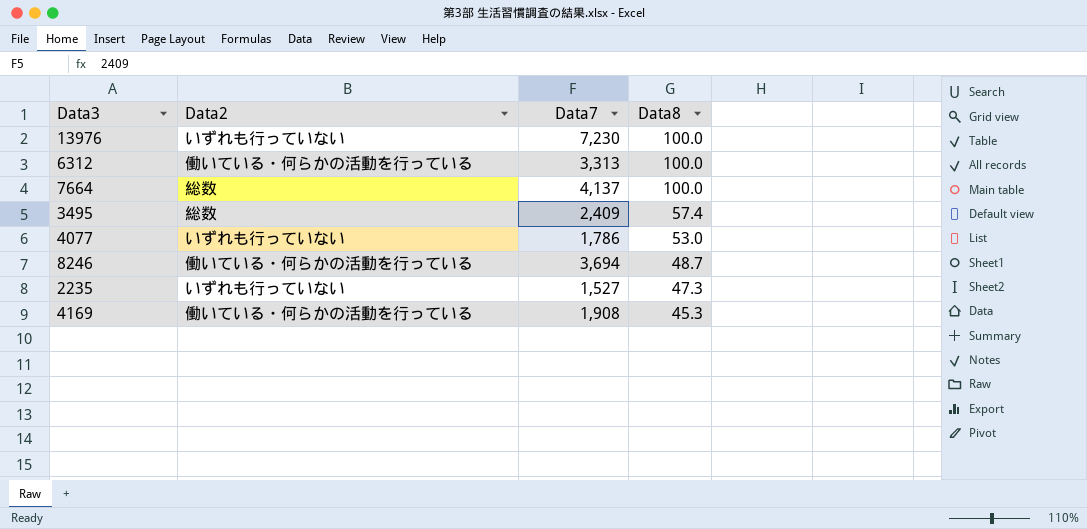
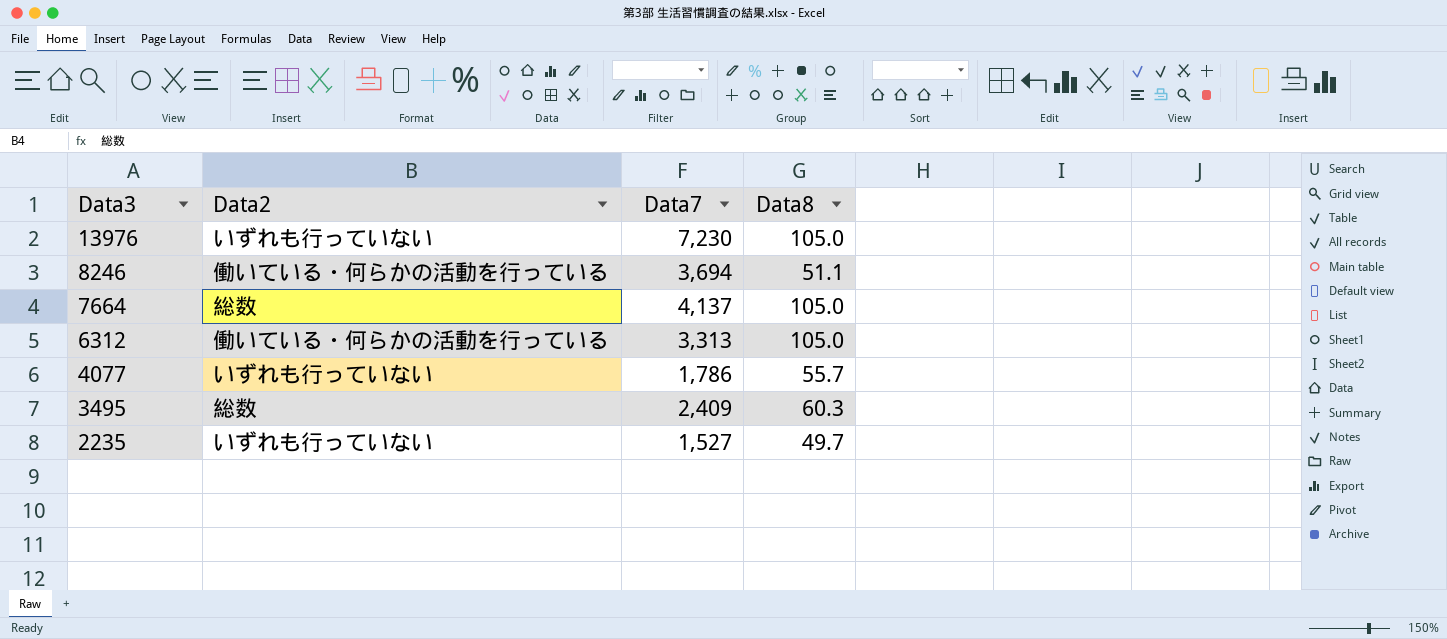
row order: Data8 descending -> Data3 descending
row 4169: 働いている・何らかの活動を行っている | 1,908 | 45.3 -> none
13976 | Data8: 100.0 -> 105.0
8246 | Data8: 48.7 -> 51.1
7664 | Data8: 100.0 -> 105.0
6312 | Data8: 100.0 -> 105.0
4077 | Data8: 53.0 -> 55.7
3495 | Data8: 57.4 -> 60.3
2235 | Data8: 47.3 -> 49.7

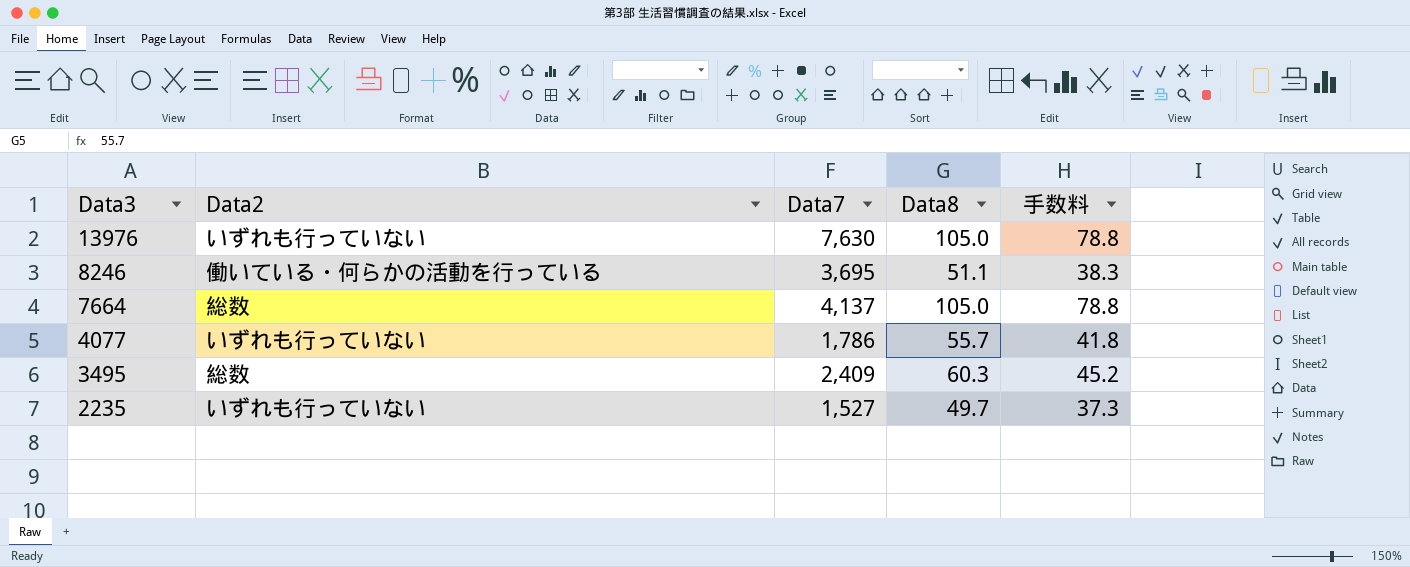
column 手数料 | formula: none -> [Data8] * 0.75
row 6312: 働いている・何らかの活動を行っている | 3,313 | 105.0 -> none
13976 | Data7: 7,230 -> 7,630
8246 | Data7: 3,694 -> 3,695

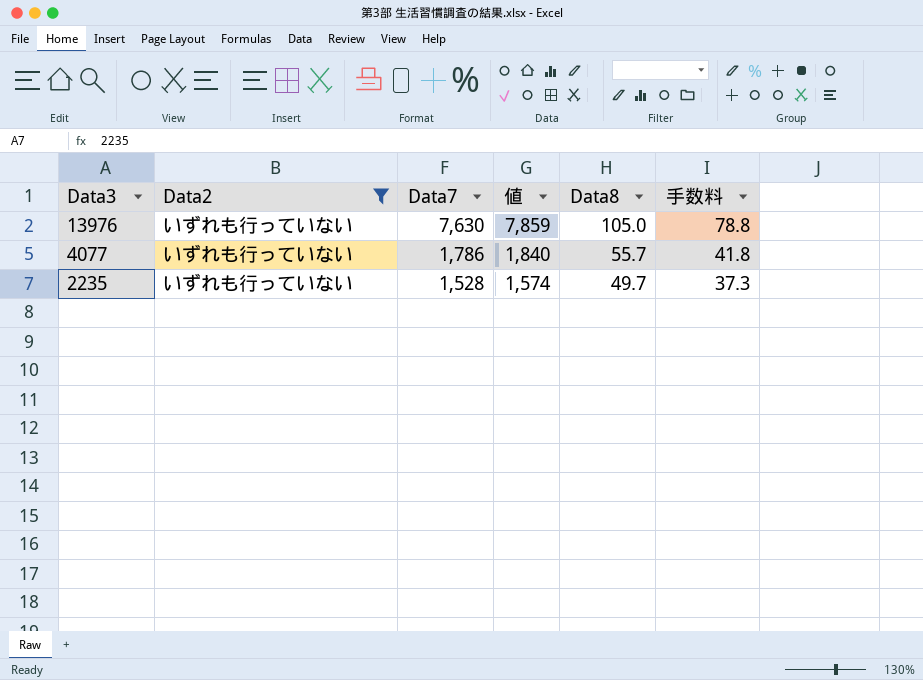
filter: none -> Data2 = いずれも行っていない
column 値 | formula: none -> [Data7] * 1.03
2235 | Data7: 1,527 -> 1,528

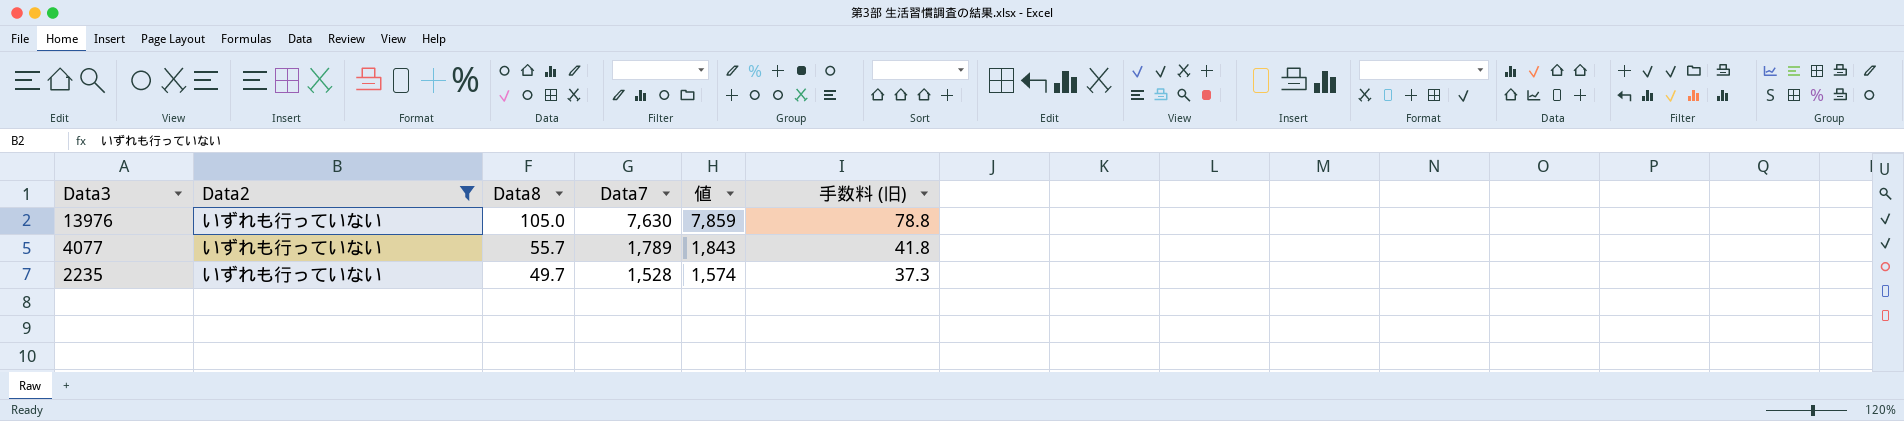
column Data8 | position: 5 -> 3
column name: 手数料 -> 手数料 (旧)
4077 | Data7: 1,786 -> 1,789
4077 | 値: 1,840 -> 1,843

